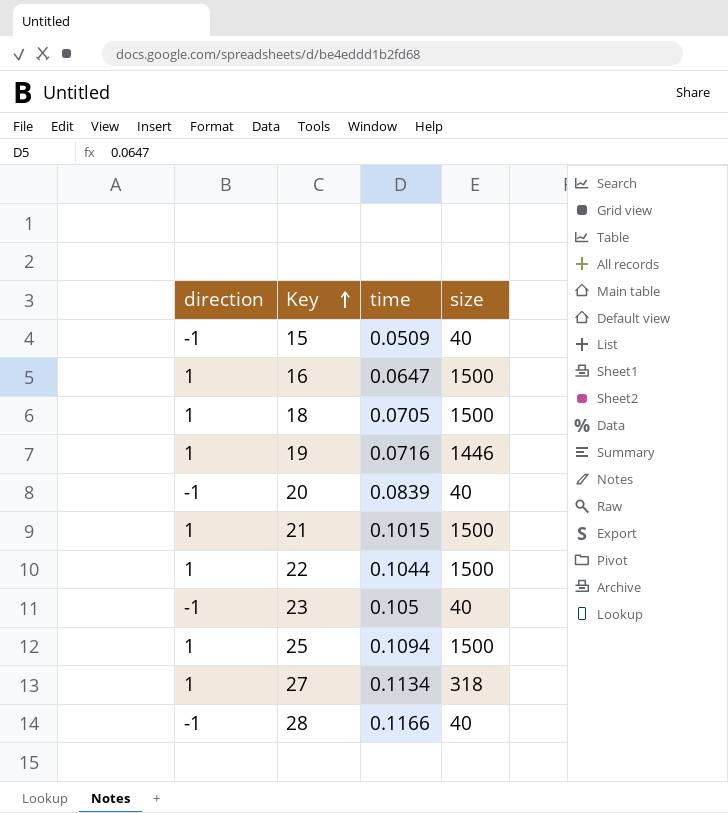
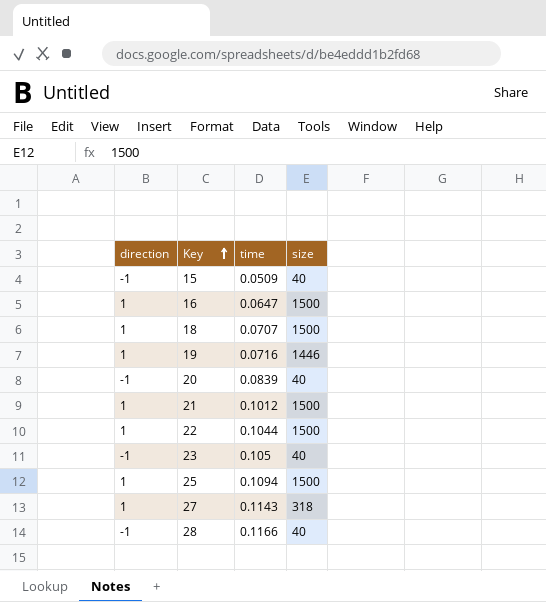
18 | time: 0.0705 -> 0.0707
21 | time: 0.1015 -> 0.1012
27 | time: 0.1134 -> 0.1143

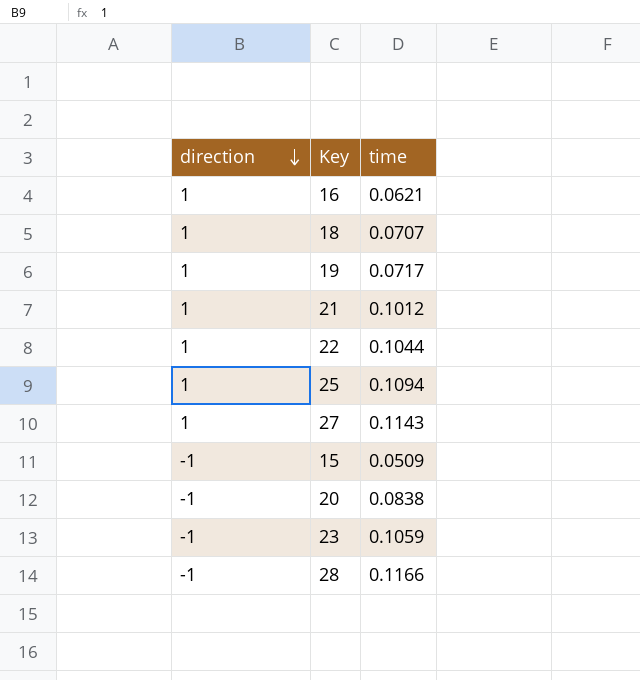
row order: Key ascending -> direction descending
column size | position: 4 -> none
16 | time: 0.0647 -> 0.0621
19 | time: 0.0716 -> 0.0717
20 | time: 0.0839 -> 0.0838
23 | time: 0.105 -> 0.1059

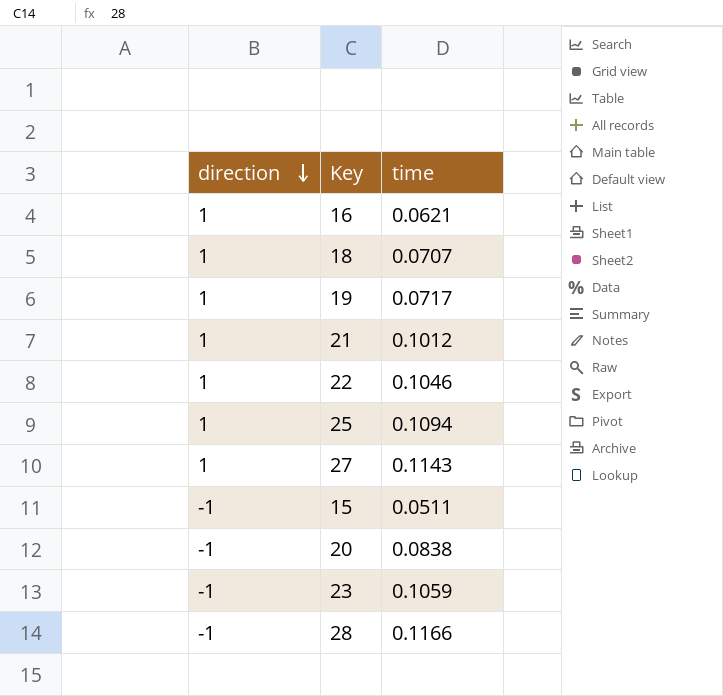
22 | time: 0.1044 -> 0.1046
15 | time: 0.0509 -> 0.0511

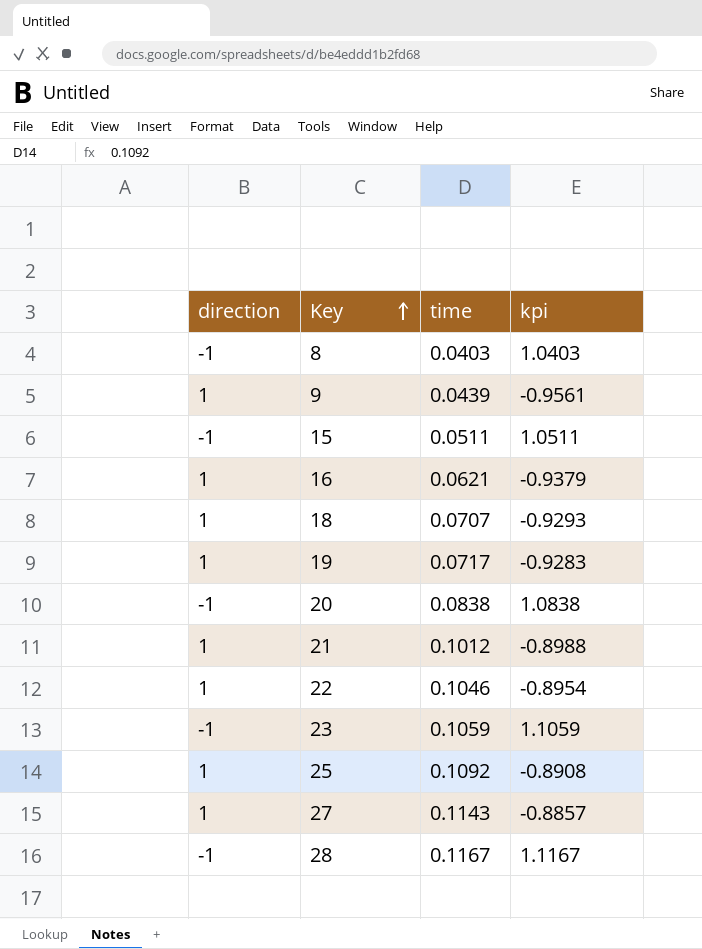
row order: direction descending -> Key ascending
column kpi | formula: none -> [time] - [direction]
row 8: none -> -1 | 0.0403 | 1.0403
row 9: none -> 1 | 0.0439 | -0.9561
25 | time: 0.1094 -> 0.1092
28 | time: 0.1166 -> 0.1167

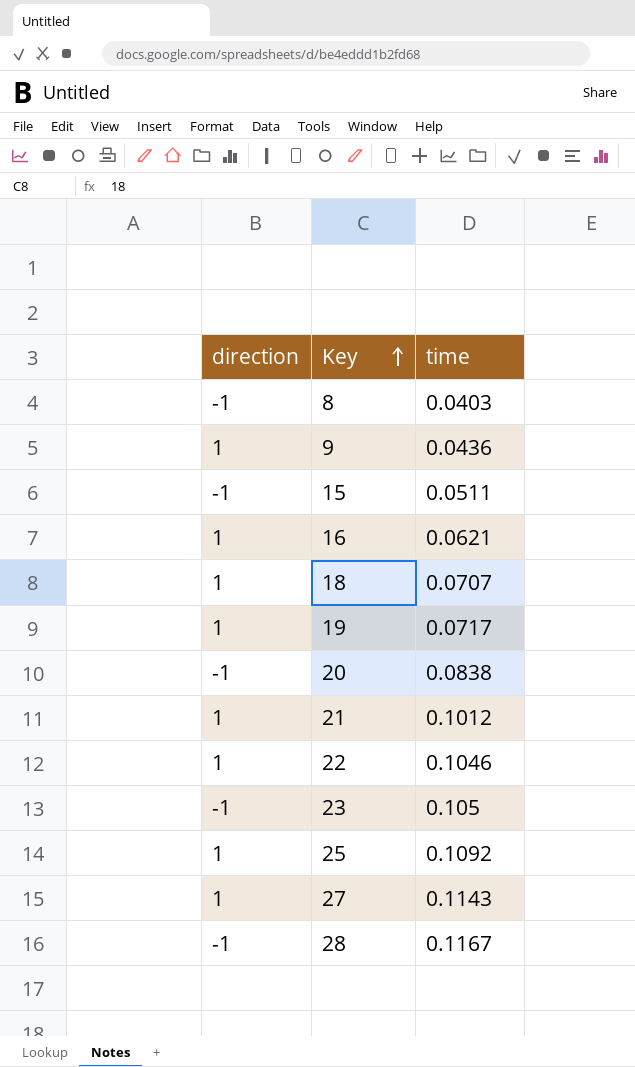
column kpi | formula: [time] - [direction] -> none
9 | time: 0.0439 -> 0.0436
23 | time: 0.1059 -> 0.105

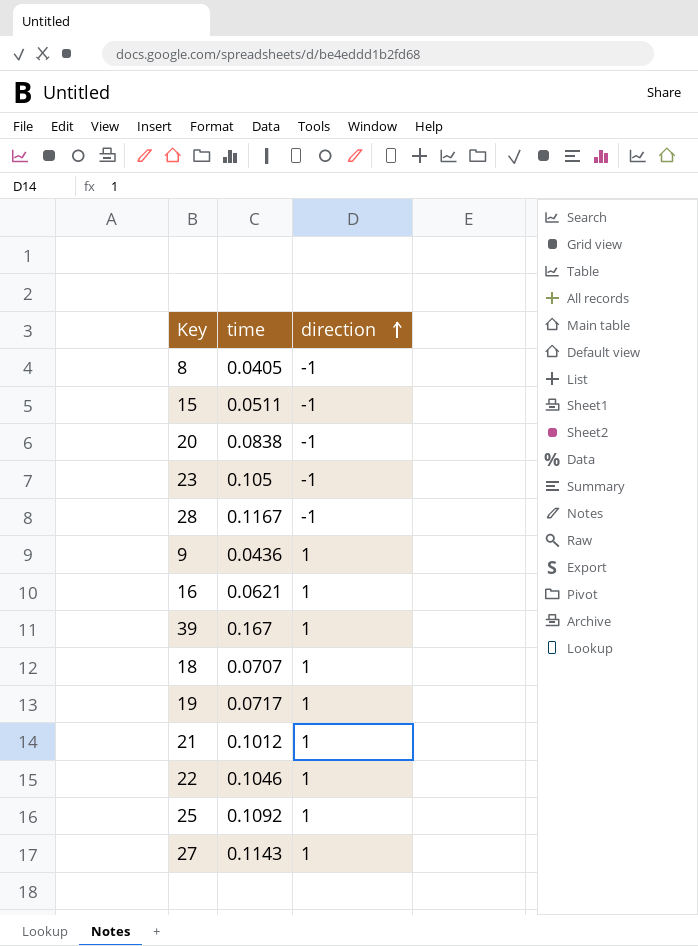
row order: Key ascending -> direction ascending
column direction | position: 1 -> 3
8 | time: 0.0403 -> 0.0405
row 39: none -> 0.167 | 1

